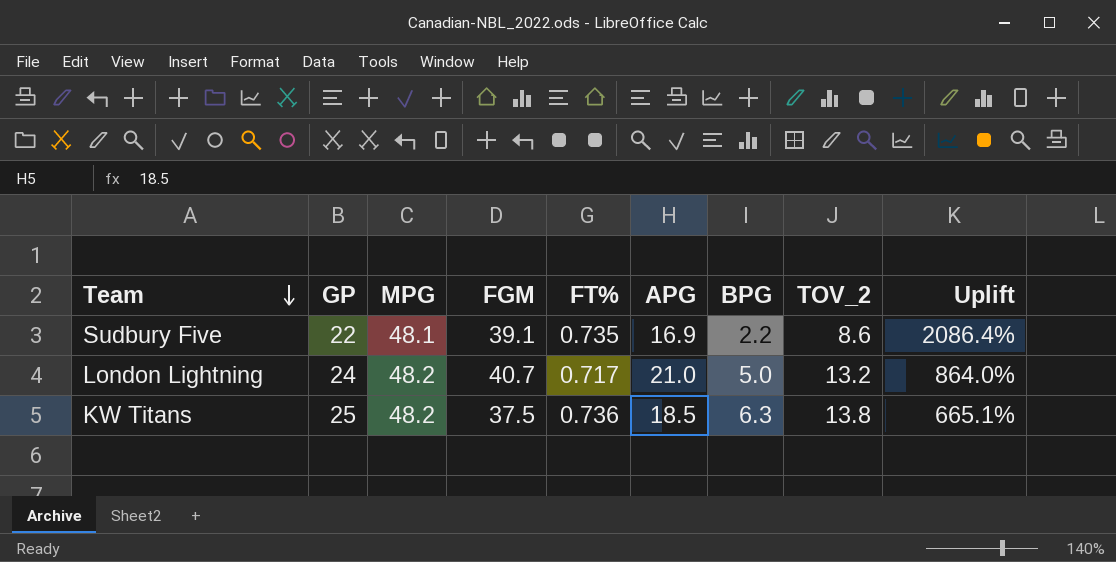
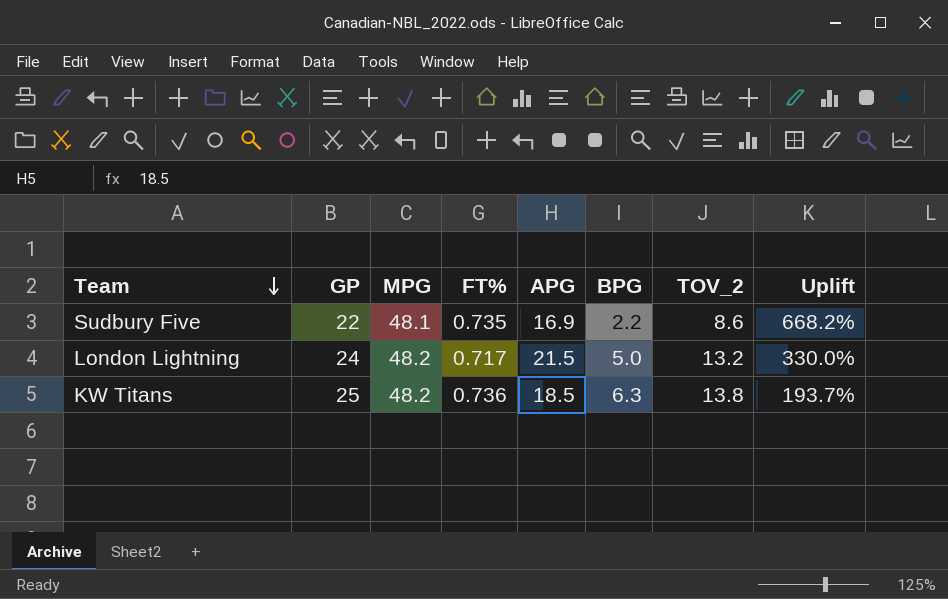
column FGM | position: 4 -> none
column Uplift | formula: ([MPG] - [BPG]) / [BPG] -> ([APG] - [BPG]) / [BPG]
London Lightning | APG: 21.0 -> 21.5

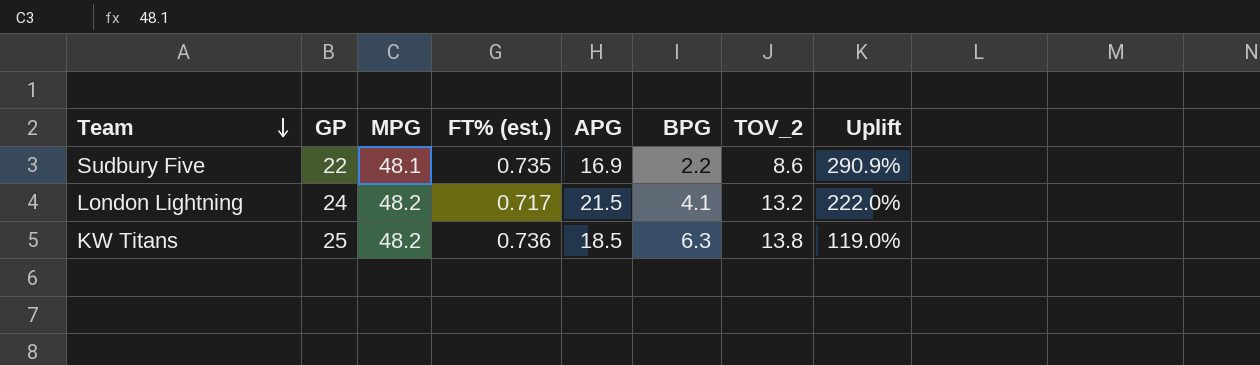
column name: FT% -> FT% (est.)
column Uplift | formula: ([APG] - [BPG]) / [BPG] -> ([TOV_2] - [BPG]) / [BPG]
London Lightning | BPG: 5.0 -> 4.1

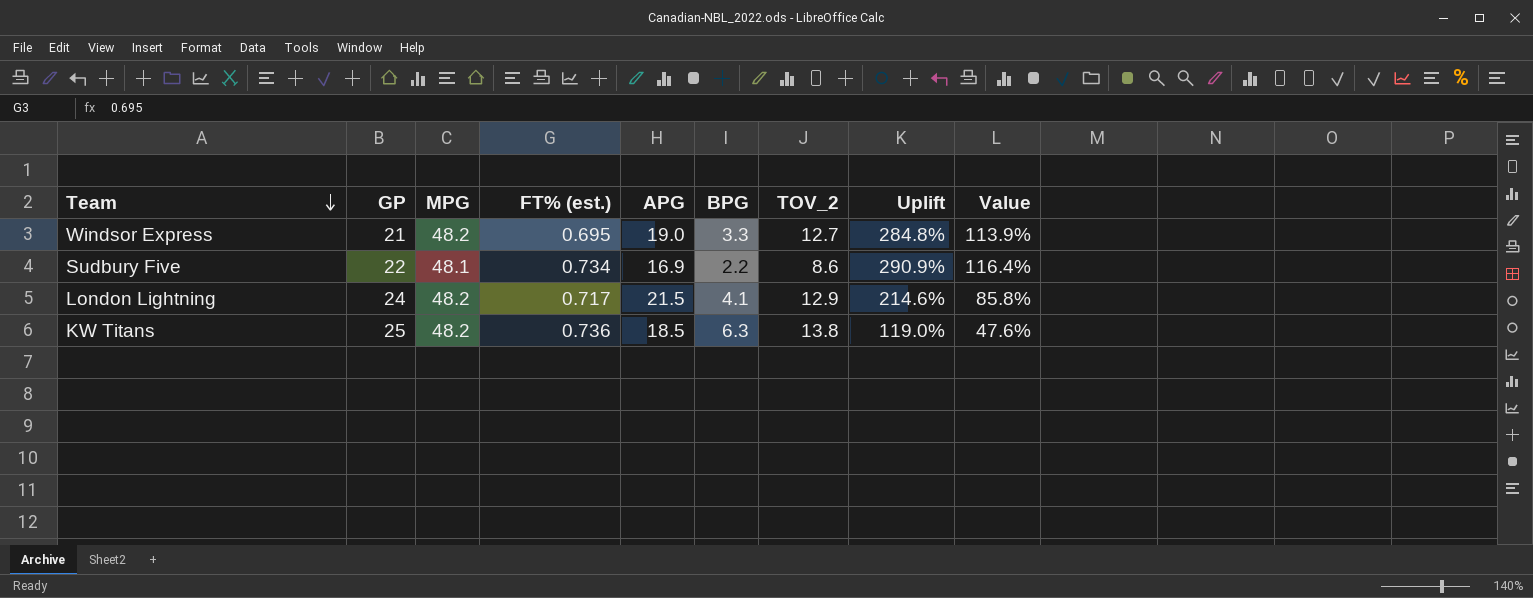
column Value | formula: none -> [Uplift] * 0.4
row Windsor Express: none -> 21 | 48.2 | 0.695 | 19.0 | 3.3 | 12.7 | 284.8% | 113.9%
Sudbury Five | FT% (est.): 0.735 -> 0.734
London Lightning | TOV_2: 13.2 -> 12.9
London Lightning | Uplift: 222.0% -> 214.6%

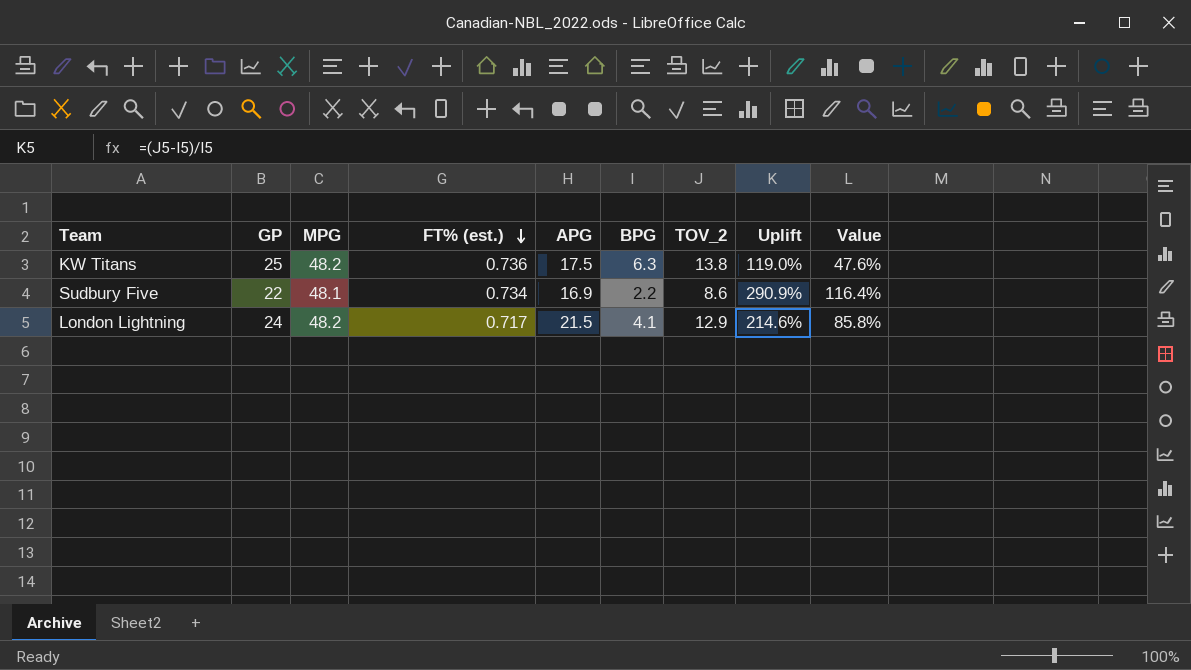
row order: Team descending -> FT% (est.) descending
row Windsor Express: 21 | 48.2 | 0.695 | 19.0 | 3.3 | 12.7 | 284.8% | 113.9% -> none
KW Titans | APG: 18.5 -> 17.5

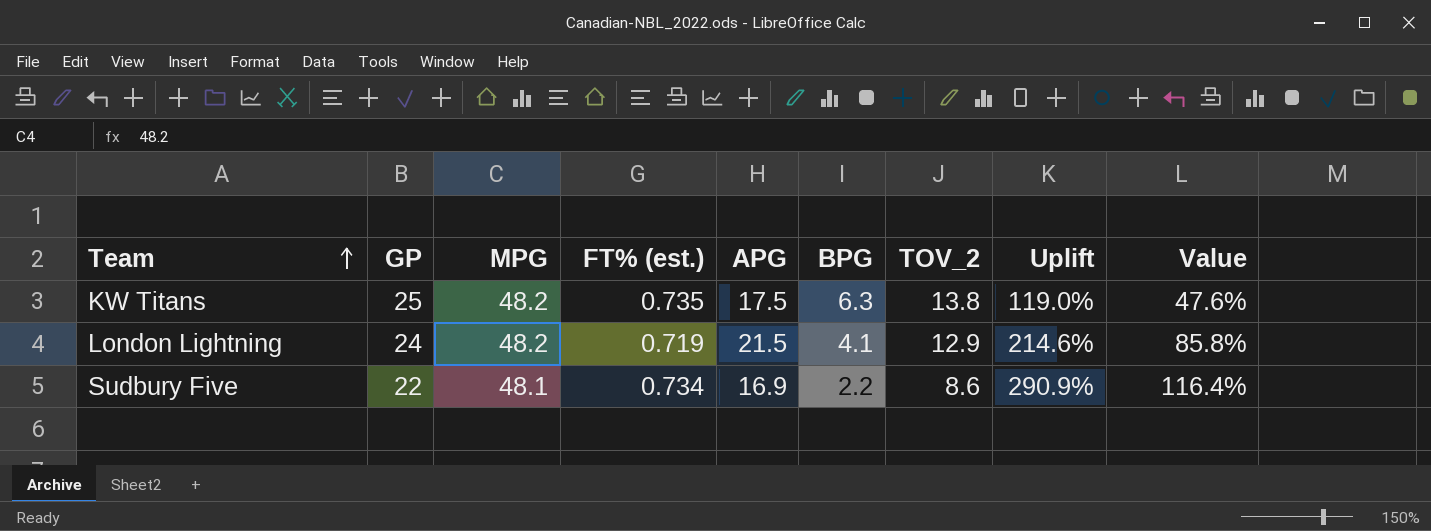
row order: FT% (est.) descending -> Team ascending
KW Titans | FT% (est.): 0.736 -> 0.735
London Lightning | FT% (est.): 0.717 -> 0.719

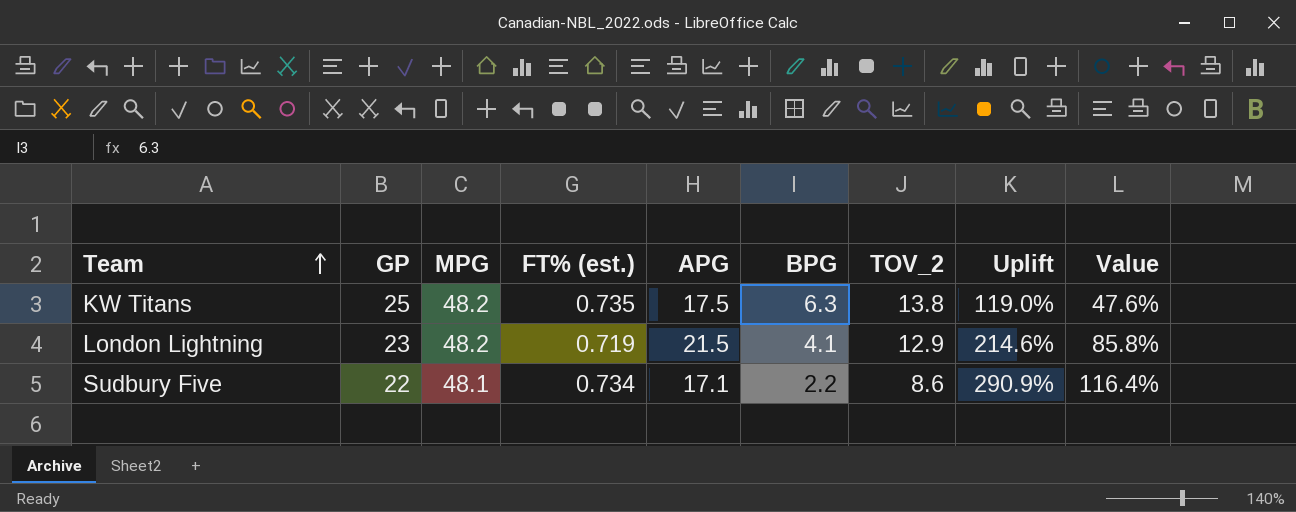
London Lightning | GP: 24 -> 23
Sudbury Five | APG: 16.9 -> 17.1

